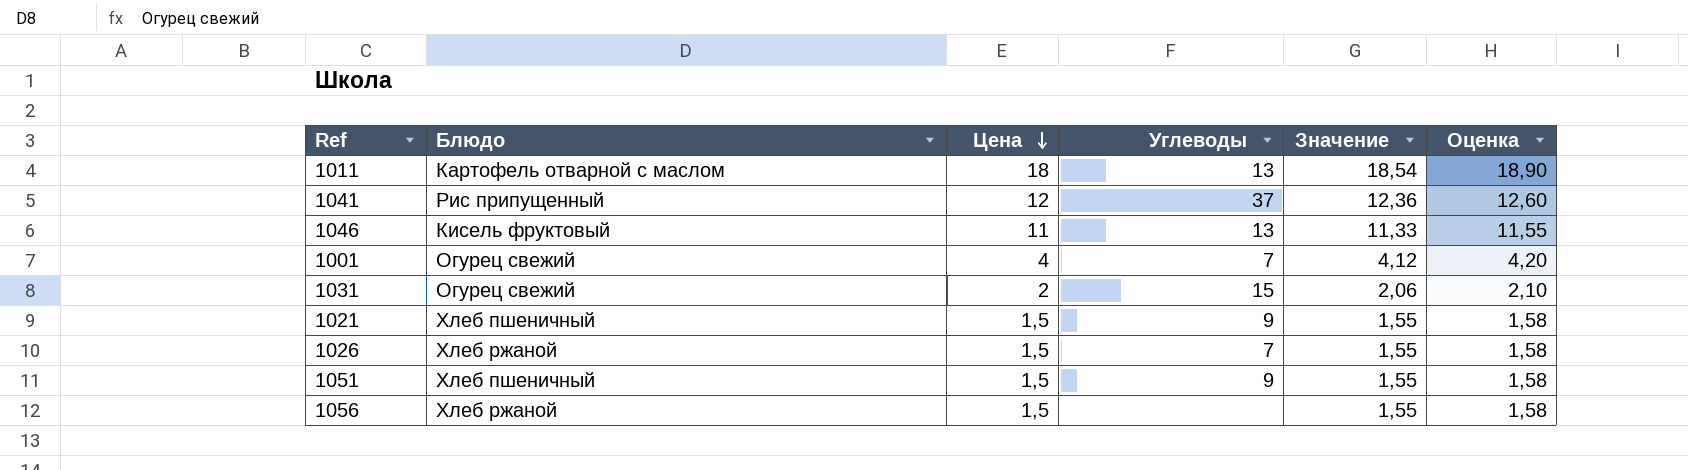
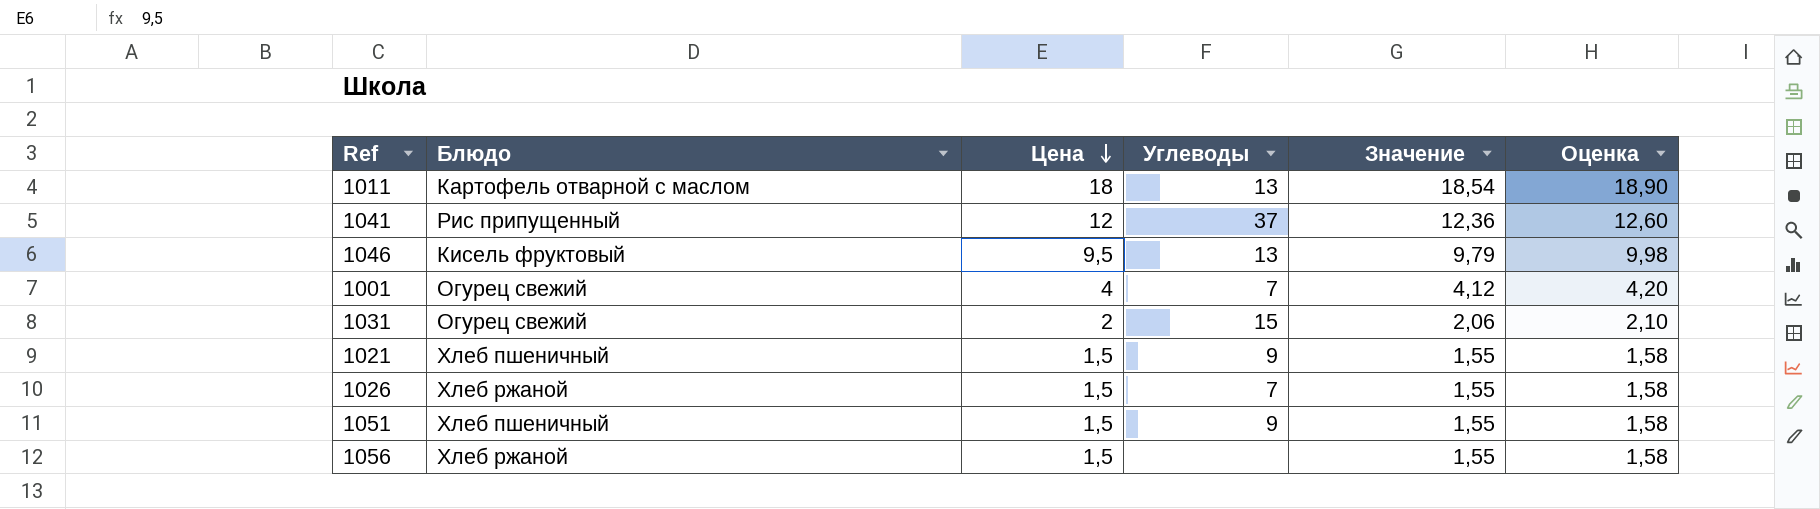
1046 | Цена: 11 -> 9,5
1046 | Значение: 11,33 -> 9,79
1046 | Оценка: 11,55 -> 9,98

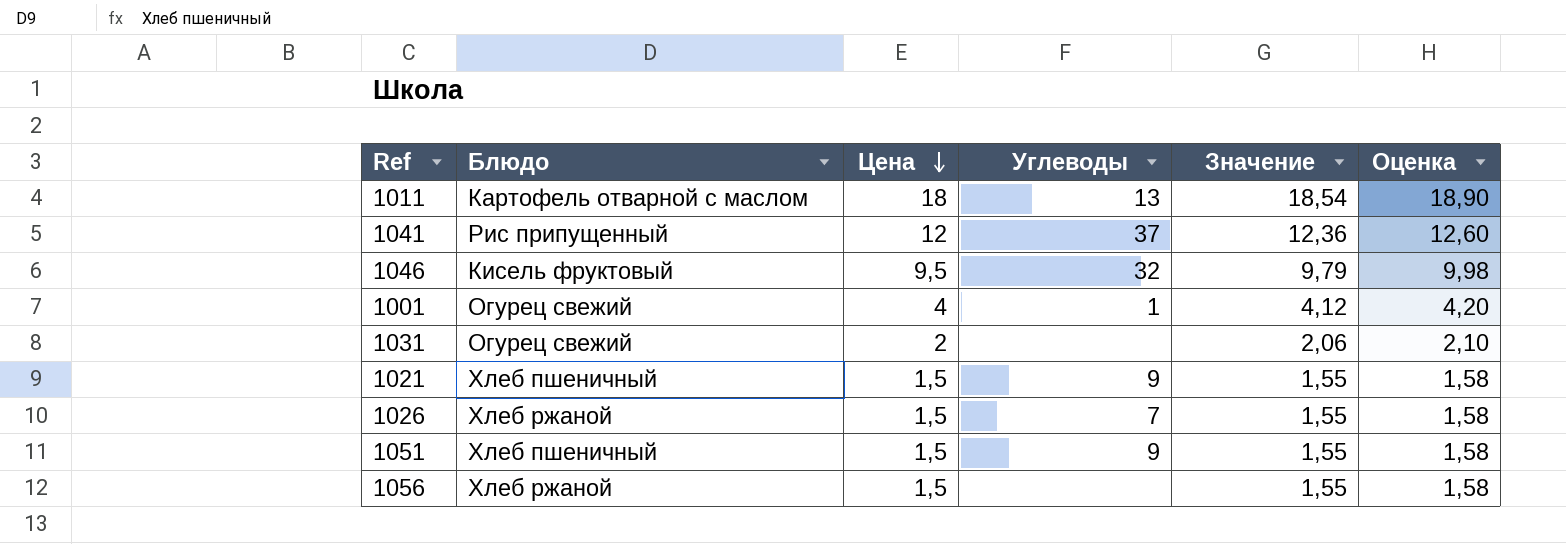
1046 | Углеводы: 13 -> 32
1001 | Углеводы: 7 -> 1
1031 | Углеводы: 15 -> none

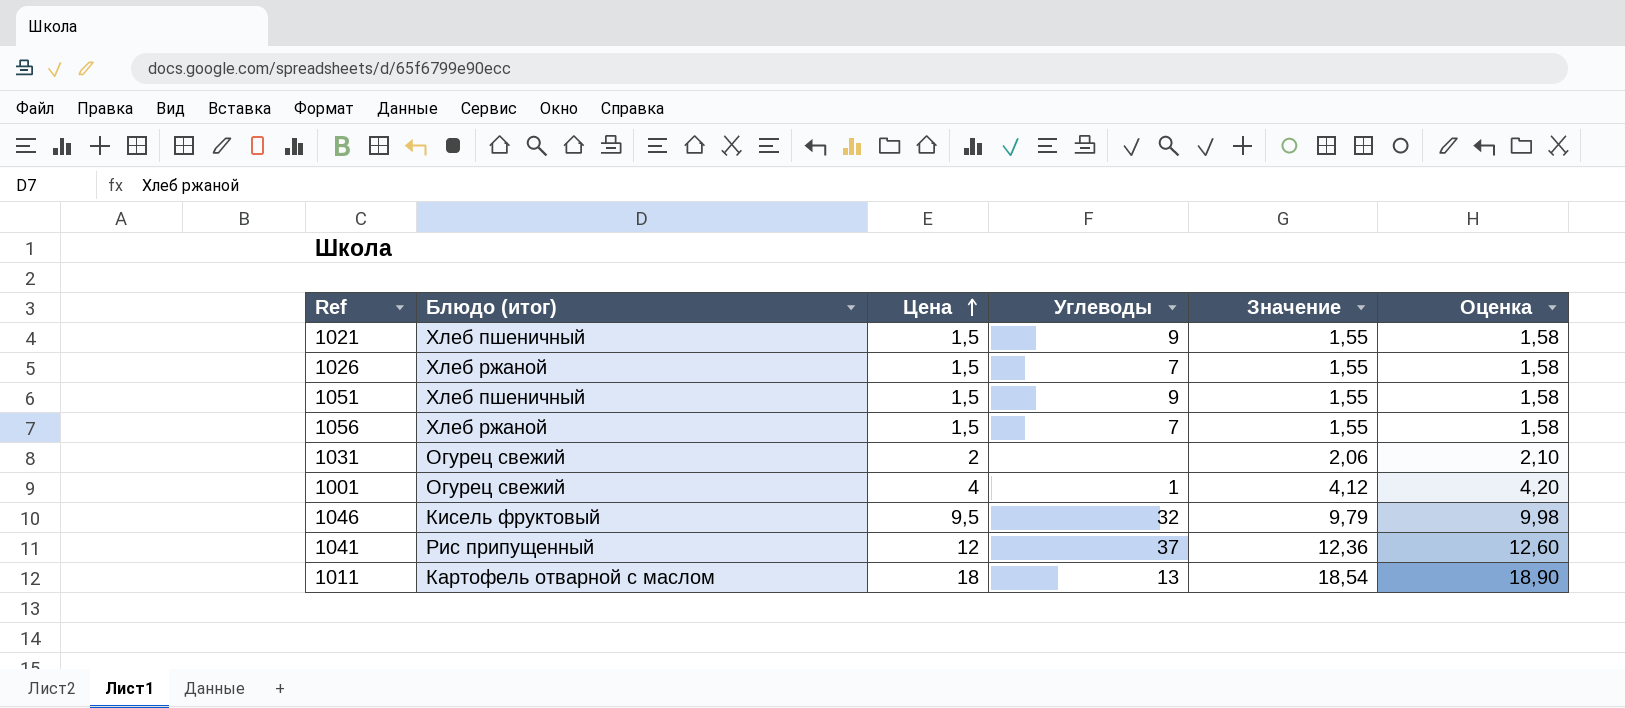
row order: Цена descending -> Цена ascending
column name: Блюдо -> Блюдо (итог)
1056 | Углеводы: none -> 7

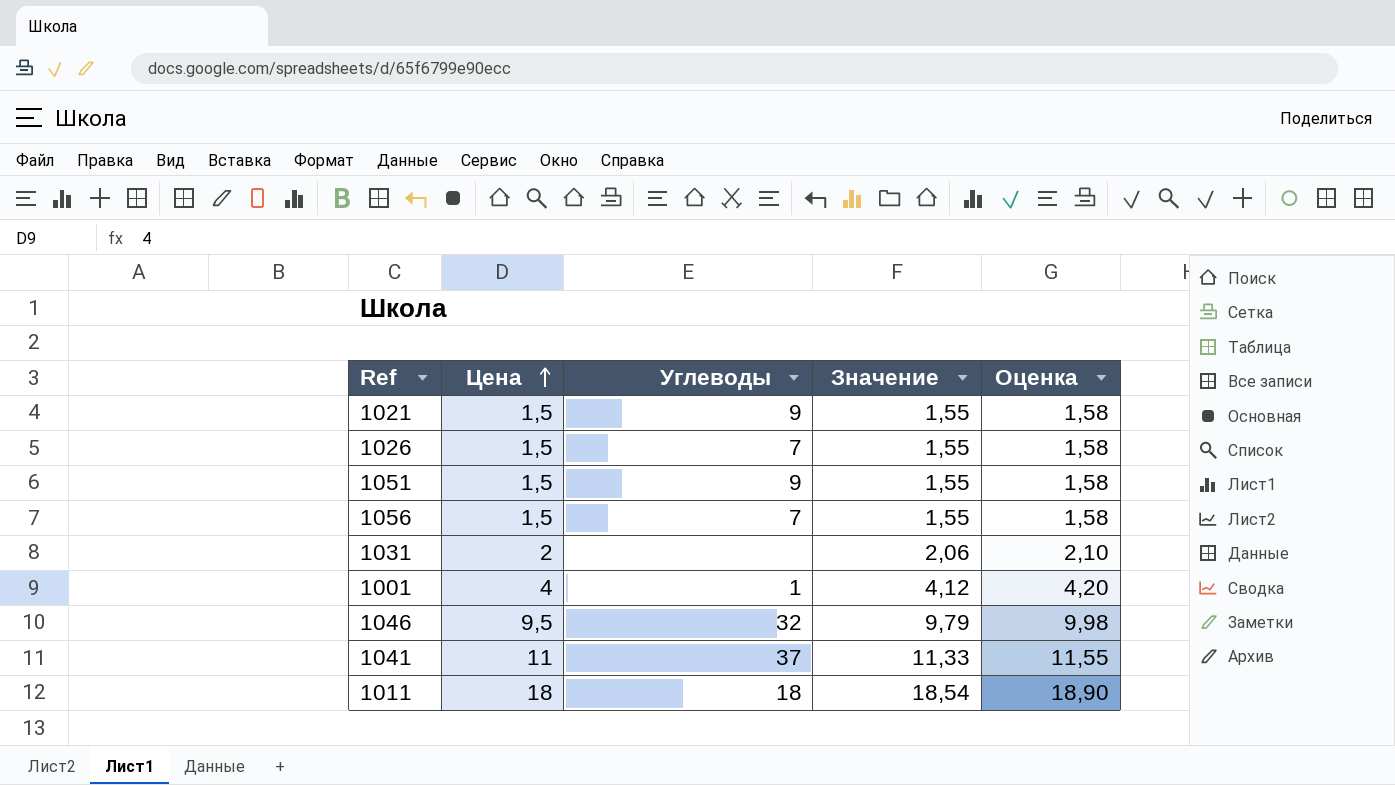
column Блюдо (итог) | position: 2 -> none
1041 | Цена: 12 -> 11
1041 | Значение: 12,36 -> 11,33
1041 | Оценка: 12,60 -> 11,55
1011 | Углеводы: 13 -> 18

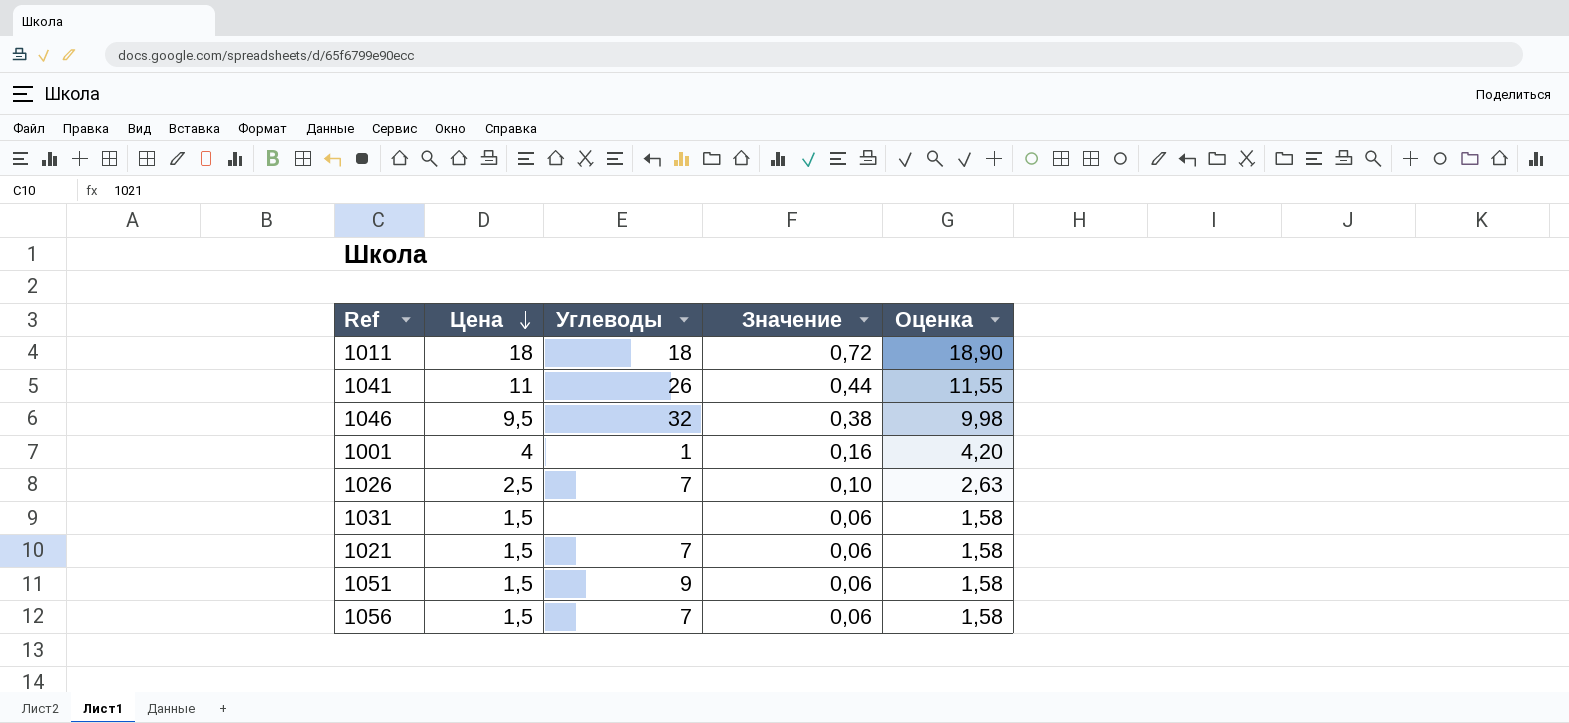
row order: Цена ascending -> Цена descending
column Значение | formula: [Цена] * 1,03 -> [Цена] * 0,04
1041 | Углеводы: 37 -> 26
1026 | Цена: 1,5 -> 2,5
1026 | Оценка: 1,58 -> 2,63
1031 | Цена: 2 -> 1,5
1031 | Оценка: 2,10 -> 1,58
1021 | Углеводы: 9 -> 7

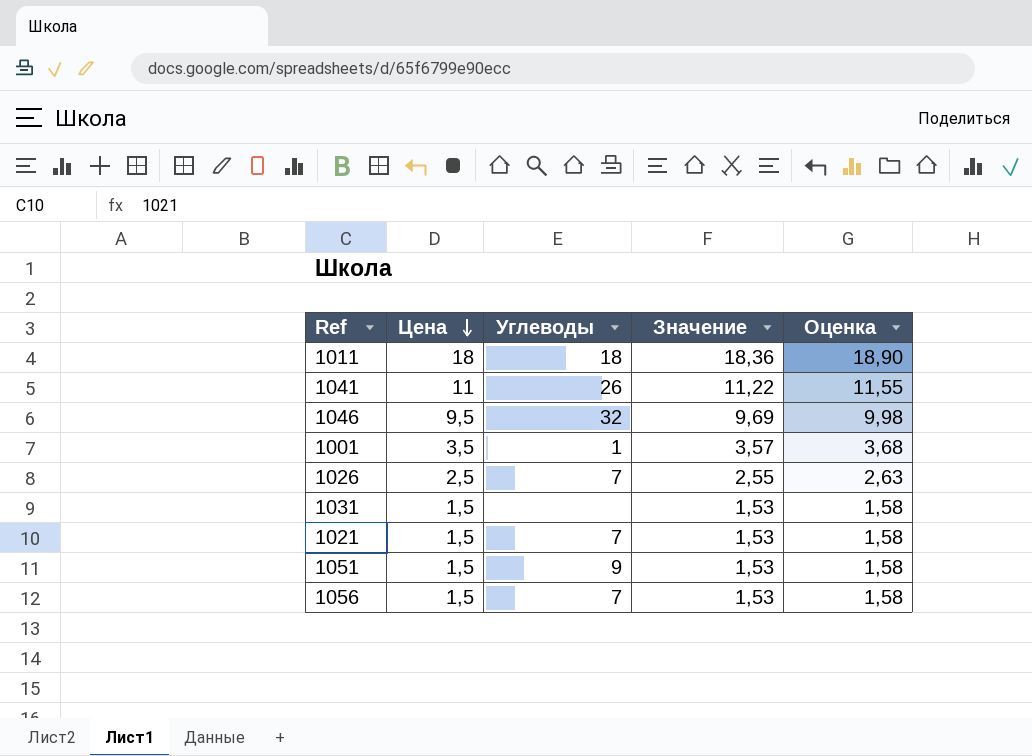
column Значение | formula: [Цена] * 0,04 -> [Цена] * 1,02
1001 | Цена: 4 -> 3,5
1001 | Оценка: 4,20 -> 3,68

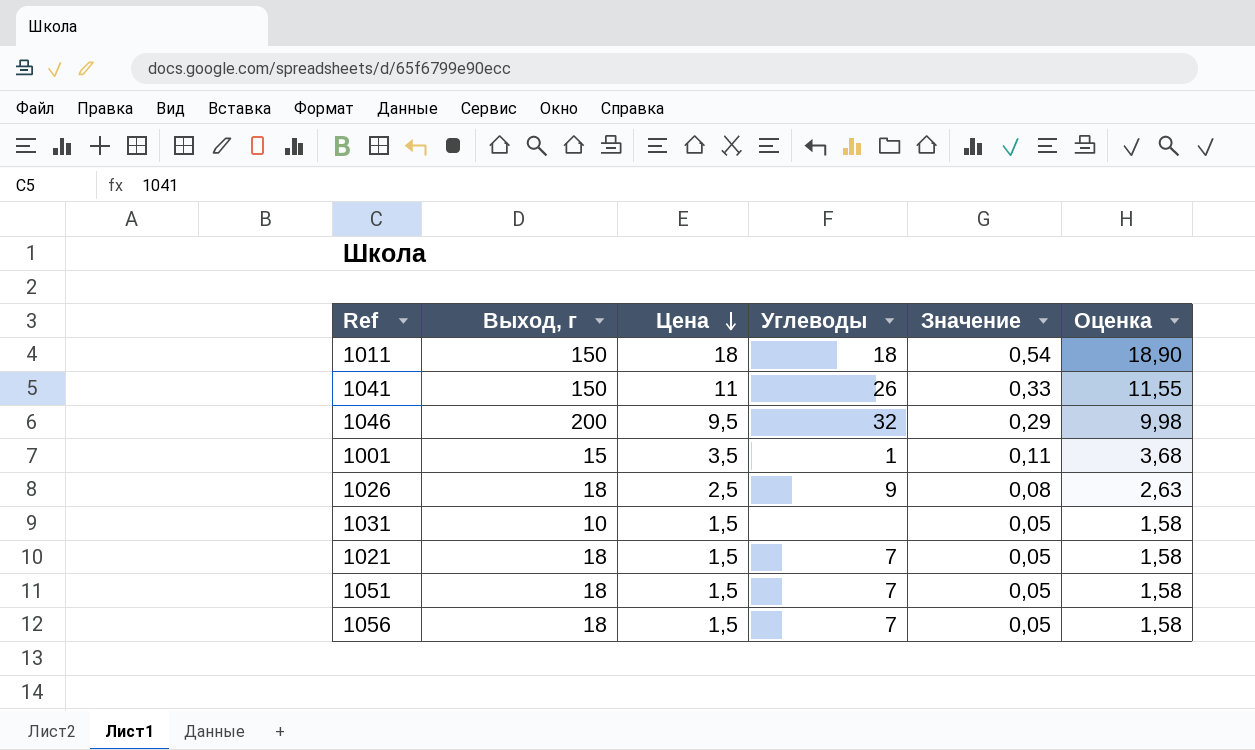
column Выход, г | position: none -> 2
column Значение | formula: [Цена] * 1,02 -> [Цена] * 0,03
1026 | Углеводы: 7 -> 9
1051 | Углеводы: 9 -> 7

